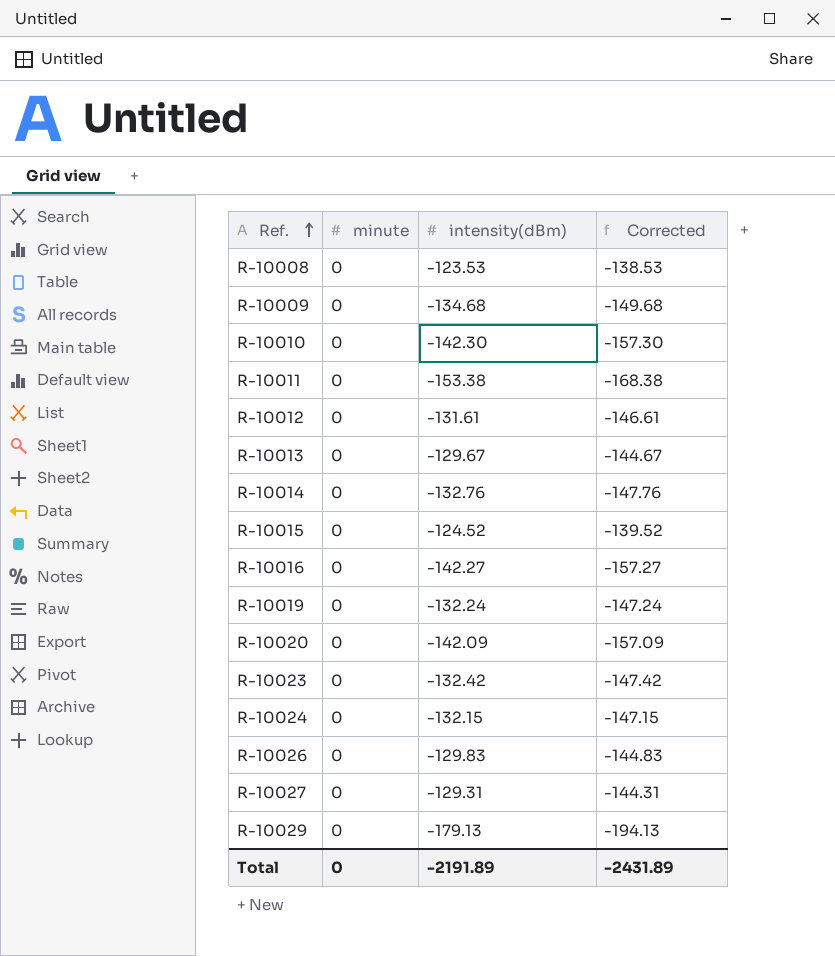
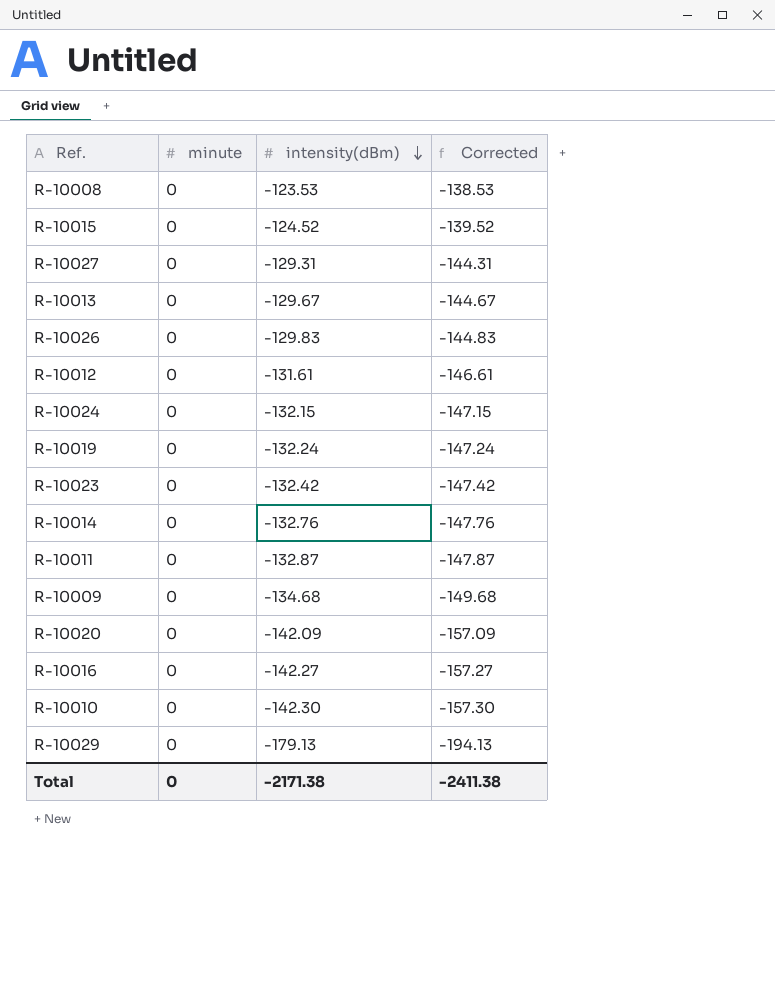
row order: Ref. ascending -> intensity(dBm) descending
R-10011 | intensity(dBm): -153.38 -> -132.87
R-10011 | Corrected: -168.38 -> -147.87
Total | intensity(dBm): -2191.89 -> -2171.38
Total | Corrected: -2431.89 -> -2411.38

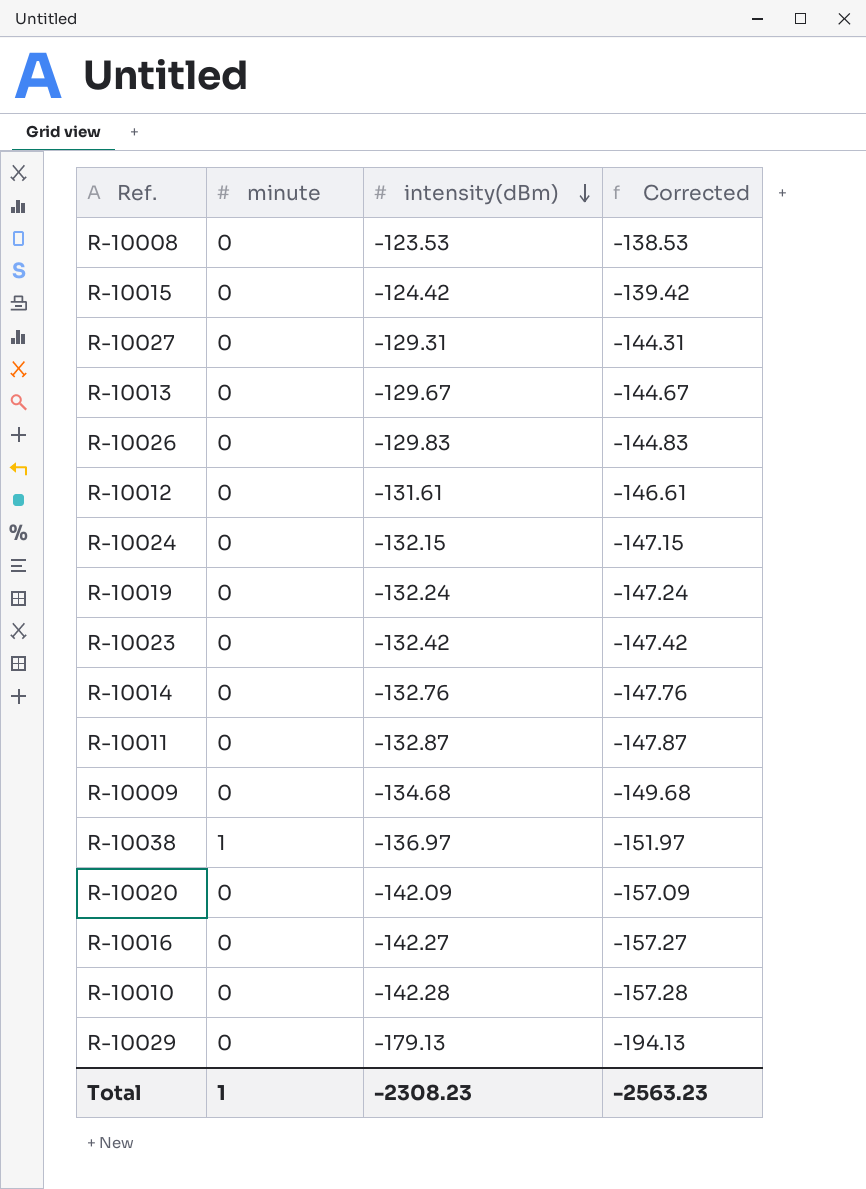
R-10015 | intensity(dBm): -124.52 -> -124.42
R-10015 | Corrected: -139.52 -> -139.42
row R-10038: none -> 1 | -136.97 | -151.97
R-10010 | intensity(dBm): -142.30 -> -142.28
R-10010 | Corrected: -157.30 -> -157.28
Total | minute: 0 -> 1
Total | intensity(dBm): -2171.38 -> -2308.23
Total | Corrected: -2411.38 -> -2563.23

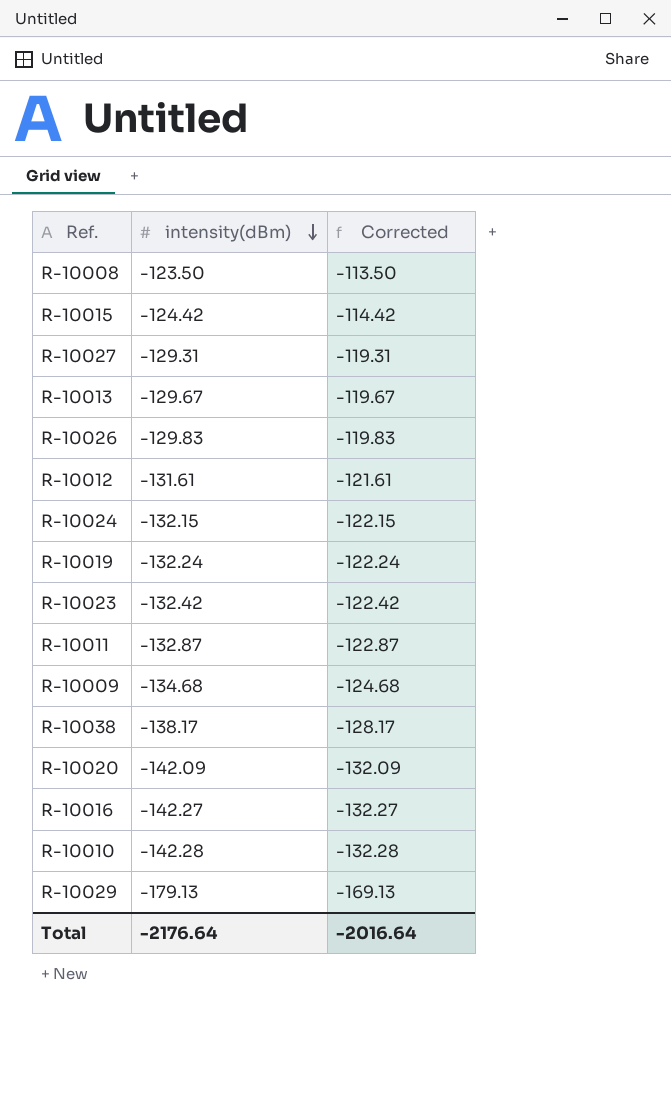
column minute | position: 2 -> none
column Corrected | formula: [intensity(dBm)] - 15 -> [intensity(dBm)] + 10
row R-10014: 0 | -132.76 | -147.76 -> none
R-10008 | intensity(dBm): -123.53 -> -123.50
R-10038 | intensity(dBm): -136.97 -> -138.17
Total | intensity(dBm): -2308.23 -> -2176.64
Total | Corrected: -2563.23 -> -2016.64

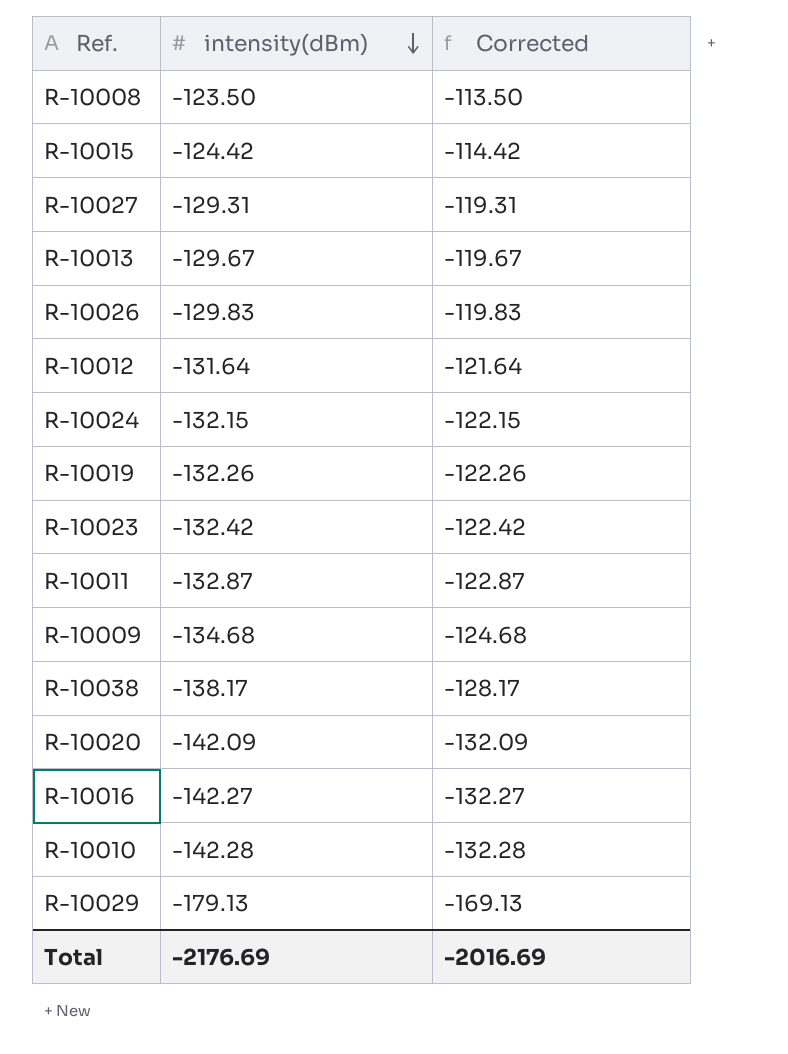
R-10012 | intensity(dBm): -131.61 -> -131.64
R-10012 | Corrected: -121.61 -> -121.64
R-10019 | intensity(dBm): -132.24 -> -132.26
R-10019 | Corrected: -122.24 -> -122.26
Total | intensity(dBm): -2176.64 -> -2176.69
Total | Corrected: -2016.64 -> -2016.69

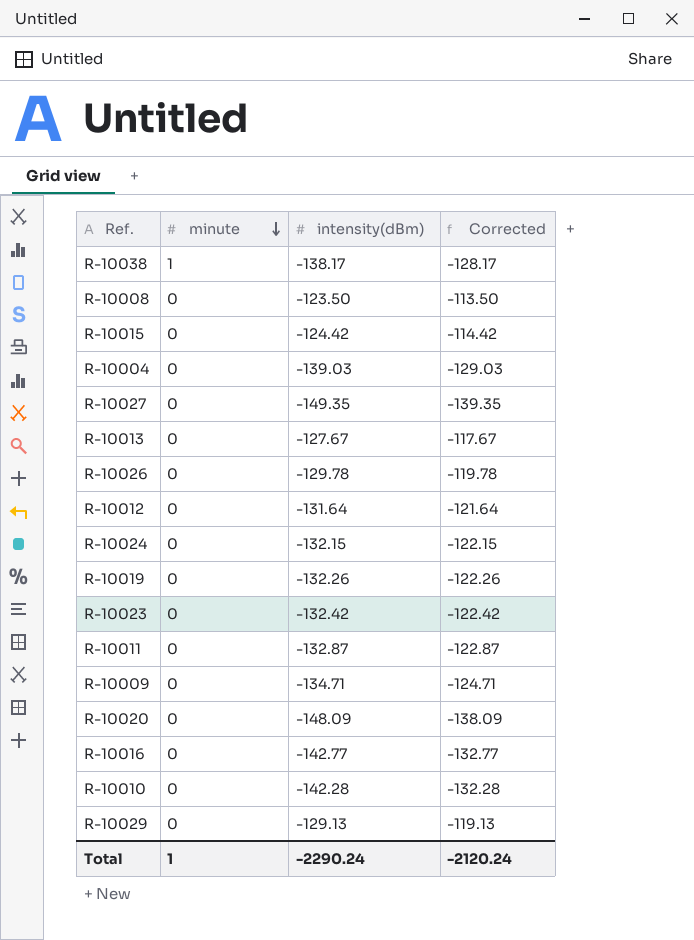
row order: intensity(dBm) descending -> minute descending
column minute | position: none -> 2
row R-10004: none -> 0 | -139.03 | -129.03
R-10027 | intensity(dBm): -129.31 -> -149.35
R-10027 | Corrected: -119.31 -> -139.35
R-10013 | intensity(dBm): -129.67 -> -127.67
R-10013 | Corrected: -119.67 -> -117.67
R-10026 | intensity(dBm): -129.83 -> -129.78
R-10026 | Corrected: -119.83 -> -119.78
R-10009 | intensity(dBm): -134.68 -> -134.71
R-10009 | Corrected: -124.68 -> -124.71
R-10020 | intensity(dBm): -142.09 -> -148.09
R-10020 | Corrected: -132.09 -> -138.09
R-10016 | intensity(dBm): -142.27 -> -142.77
R-10016 | Corrected: -132.27 -> -132.77
R-10029 | intensity(dBm): -179.13 -> -129.13
R-10029 | Corrected: -169.13 -> -119.13
Total | intensity(dBm): -2176.69 -> -2290.24
Total | Corrected: -2016.69 -> -2120.24

